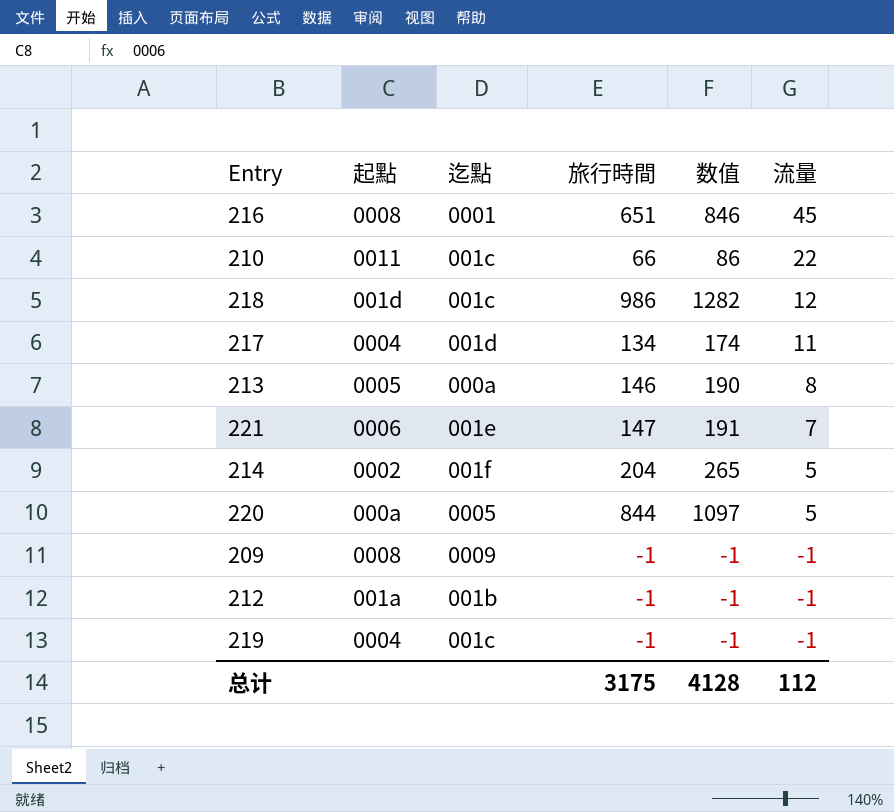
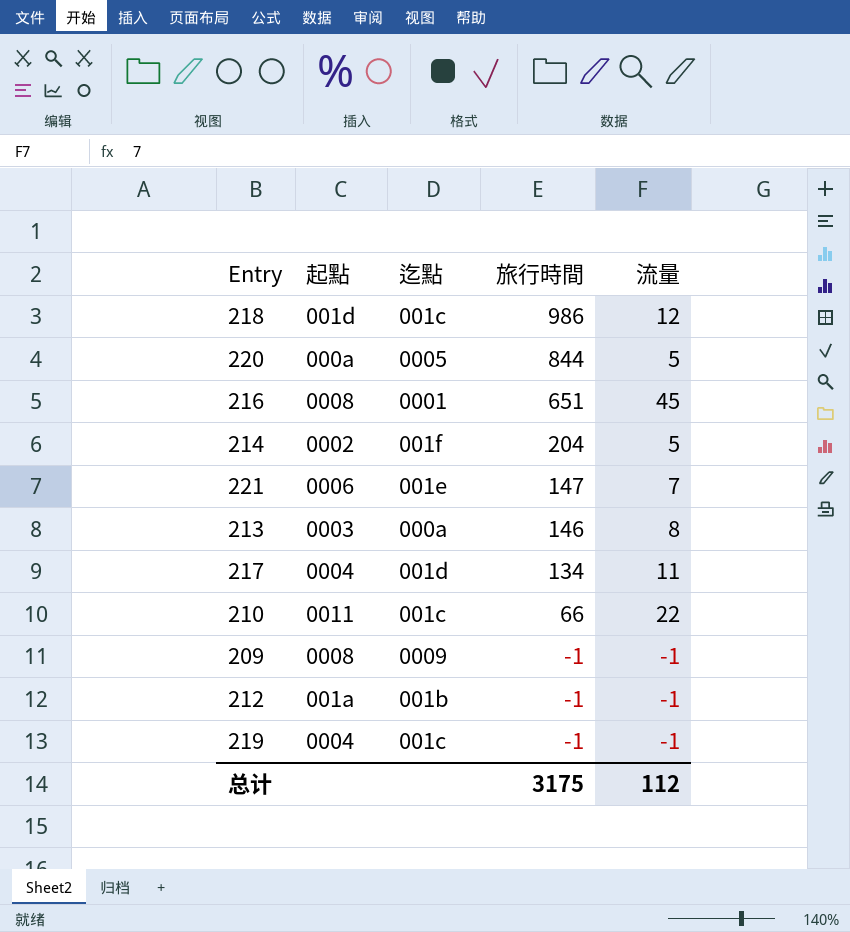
row order: 流量 descending -> 旅行時間 descending
column 数值 | formula: [旅行時間] * 1.3 -> none
213 | 起點: 0005 -> 0003

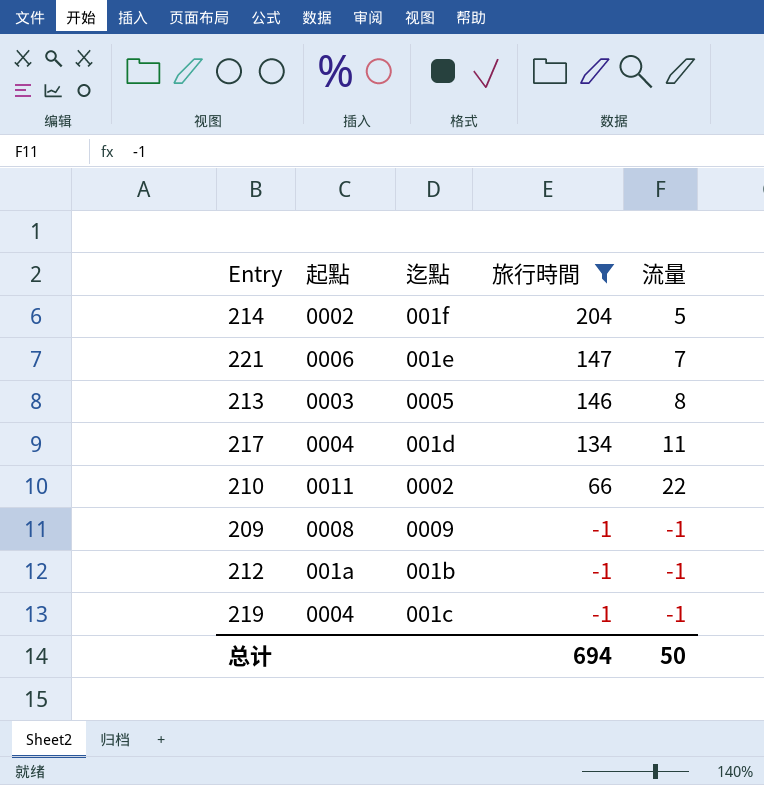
filter: none -> 旅行時間 <= 204
213 | 迄點: 000a -> 0005
210 | 迄點: 001c -> 0002
总计 | 旅行時間: 3175 -> 694
总计 | 流量: 112 -> 50

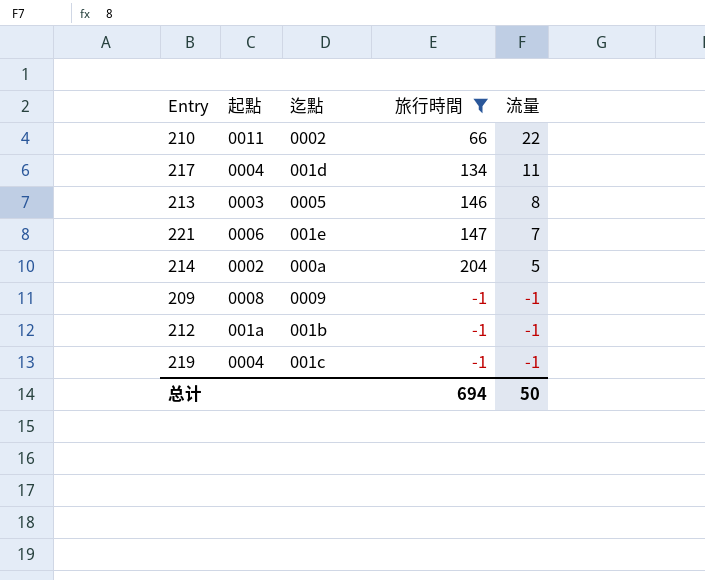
row order: 旅行時間 descending -> 流量 descending
214 | 迄點: 001f -> 000a

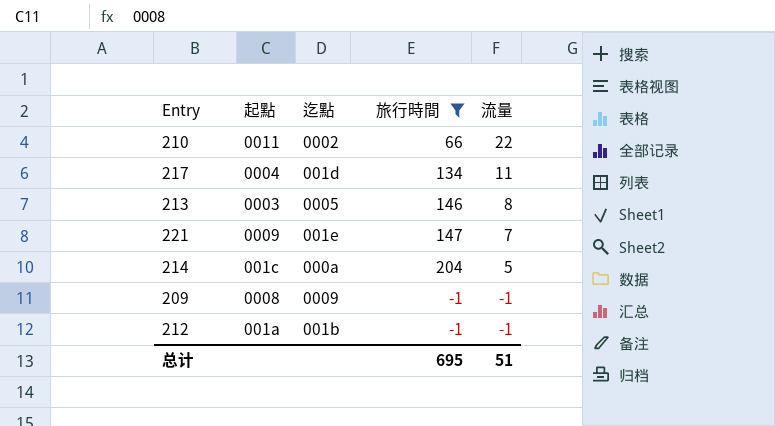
row 219: 0004 | 001c | -1 | -1 -> none
221 | 起點: 0006 -> 0009
214 | 起點: 0002 -> 001c
总计 | 旅行時間: 694 -> 695
总计 | 流量: 50 -> 51

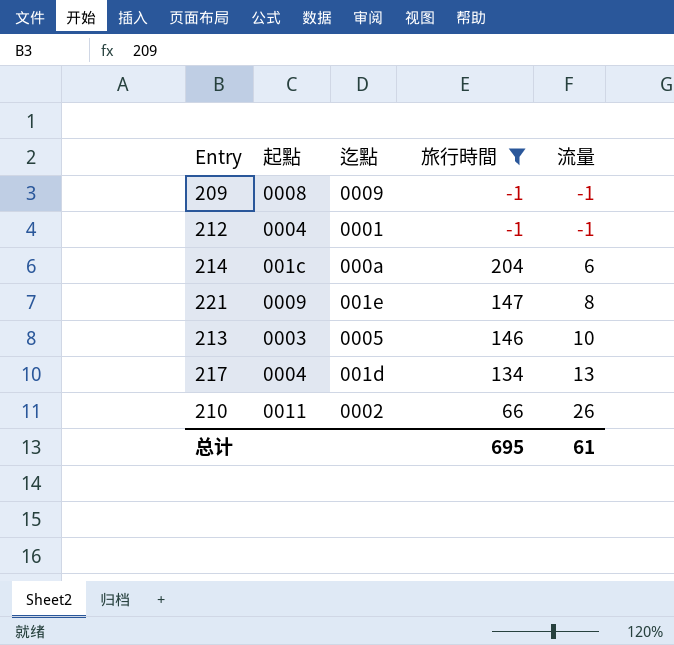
row order: 流量 descending -> 流量 ascending
212 | 起點: 001a -> 0004
212 | 迄點: 001b -> 0001
214 | 流量: 5 -> 6
221 | 流量: 7 -> 8
213 | 流量: 8 -> 10
217 | 流量: 11 -> 13
210 | 流量: 22 -> 26
总计 | 流量: 51 -> 61

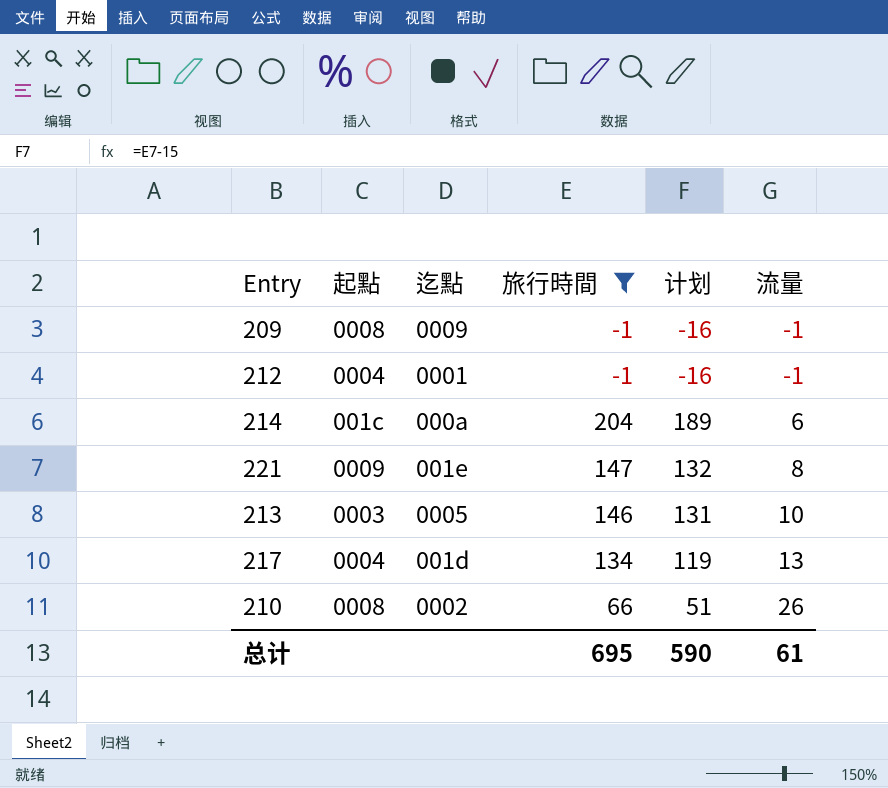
column 计划 | formula: none -> [旅行時間] - 15
210 | 起點: 0011 -> 0008

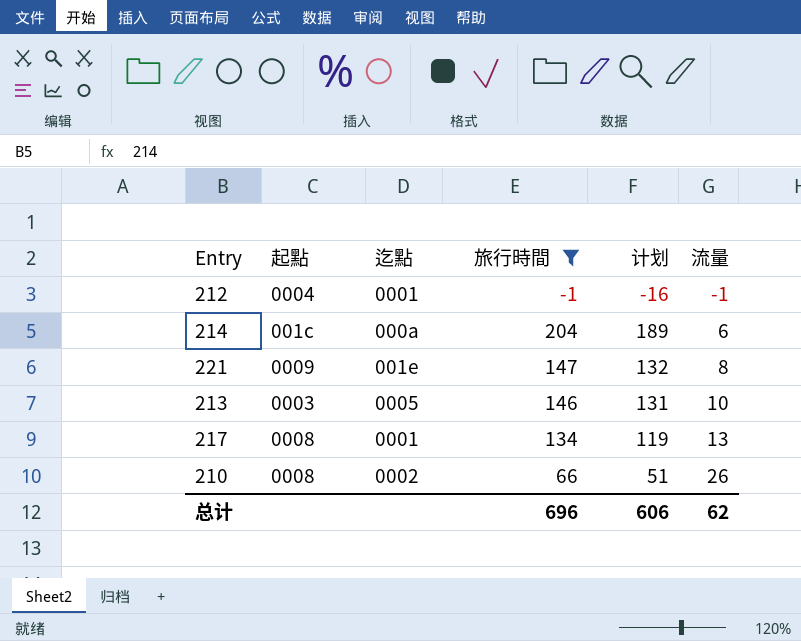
row 209: 0008 | 0009 | -1 | -16 | -1 -> none
217 | 起點: 0004 -> 0008
217 | 迄點: 001d -> 0001
总计 | 旅行時間: 695 -> 696
总计 | 计划: 590 -> 606
总计 | 流量: 61 -> 62

